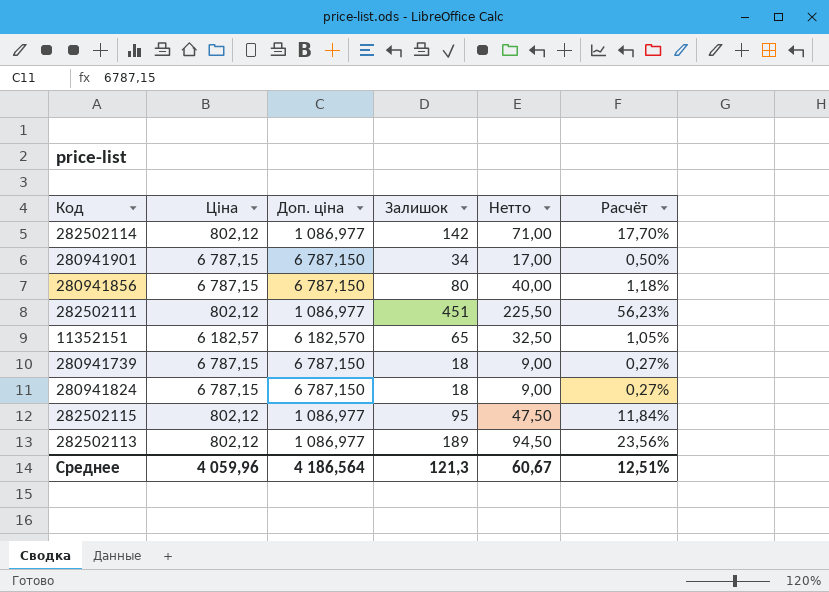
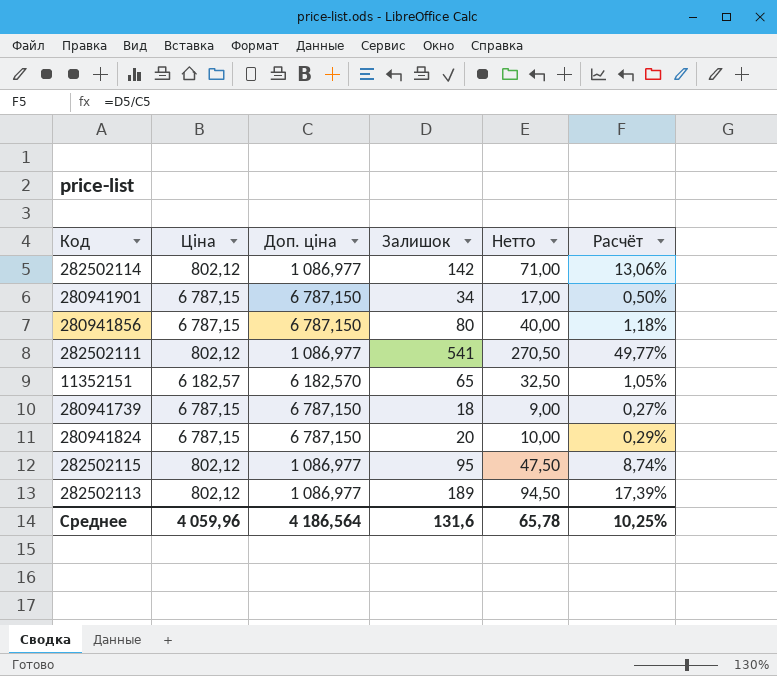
column Расчёт | formula: [Залишок] / [Ціна] -> [Залишок] / [Доп. ціна]
282502111 | Залишок: 451 -> 541
282502111 | Нетто: 225,50 -> 270,50
280941824 | Залишок: 18 -> 20
280941824 | Нетто: 9,00 -> 10,00
Среднее | Залишок: 121,3 -> 131,6
Среднее | Нетто: 60,67 -> 65,78
Среднее | Расчёт: 12,51% -> 10,25%

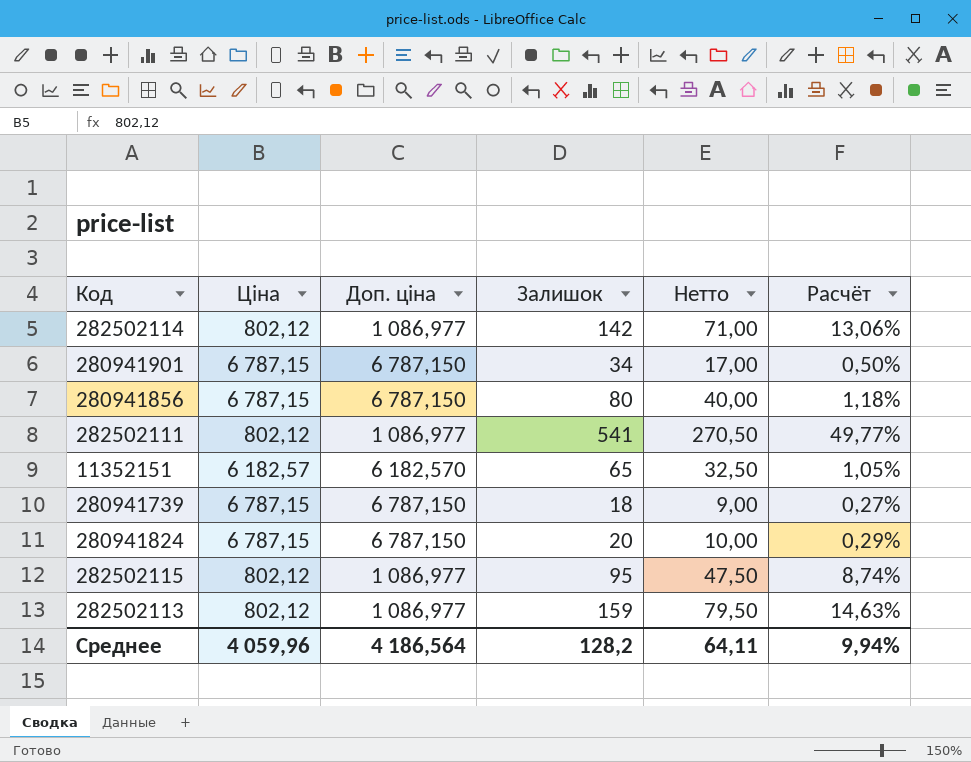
282502113 | Залишок: 189 -> 159
282502113 | Нетто: 94,50 -> 79,50
282502113 | Расчёт: 17,39% -> 14,63%
Среднее | Залишок: 131,6 -> 128,2
Среднее | Нетто: 65,78 -> 64,11
Среднее | Расчёт: 10,25% -> 9,94%

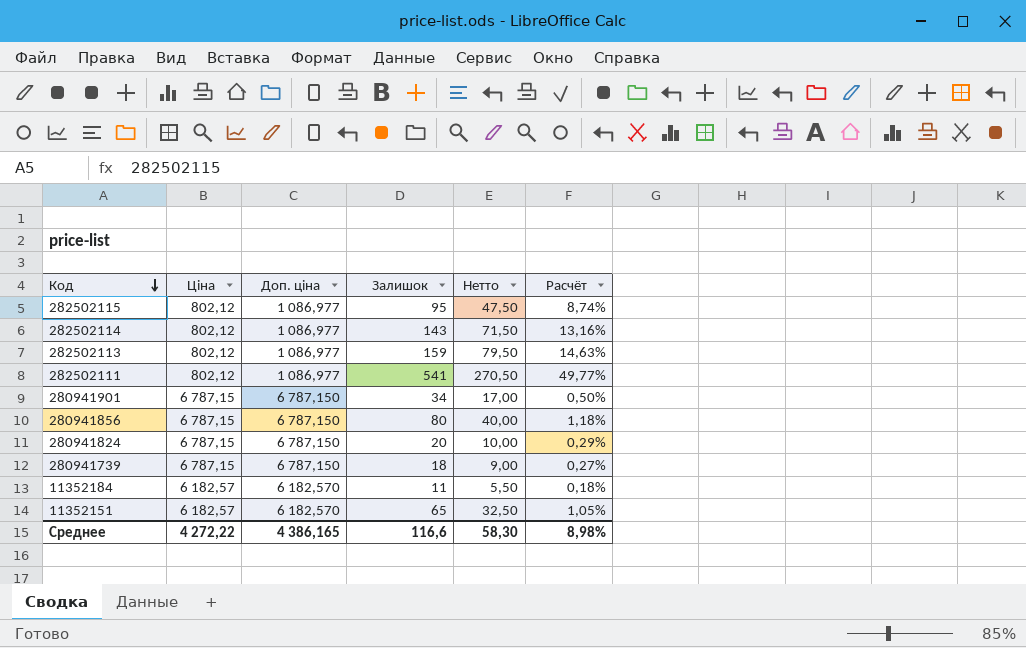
row order: none -> Код descending
282502114 | Залишок: 142 -> 143
282502114 | Нетто: 71,00 -> 71,50
282502114 | Расчёт: 13,06% -> 13,16%
row 11352184: none -> 6 182,57 | 6 182,570 | 11 | 5,50 | 0,18%
Среднее | Ціна: 4 059,96 -> 4 272,22
Среднее | Доп. ціна: 4 186,564 -> 4 386,165
Среднее | Залишок: 128,2 -> 116,6
Среднее | Нетто: 64,11 -> 58,30
Среднее | Расчёт: 9,94% -> 8,98%

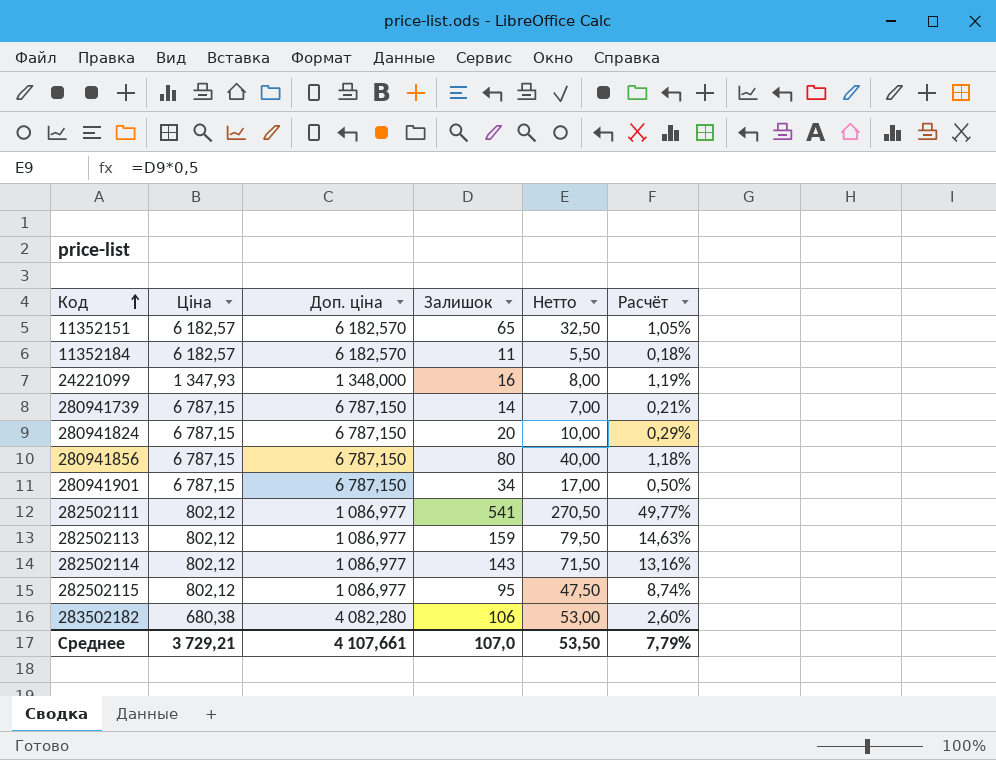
row order: Код descending -> Код ascending
row 24221099: none -> 1 347,93 | 1 348,000 | 16 | 8,00 | 1,19%
280941739 | Залишок: 18 -> 14
280941739 | Нетто: 9,00 -> 7,00
280941739 | Расчёт: 0,27% -> 0,21%
row 283502182: none -> 680,38 | 4 082,280 | 106 | 53,00 | 2,60%
Среднее | Ціна: 4 272,22 -> 3 729,21
Среднее | Доп. ціна: 4 386,165 -> 4 107,661
Среднее | Залишок: 116,6 -> 107,0
Среднее | Нетто: 58,30 -> 53,50
Среднее | Расчёт: 8,98% -> 7,79%

